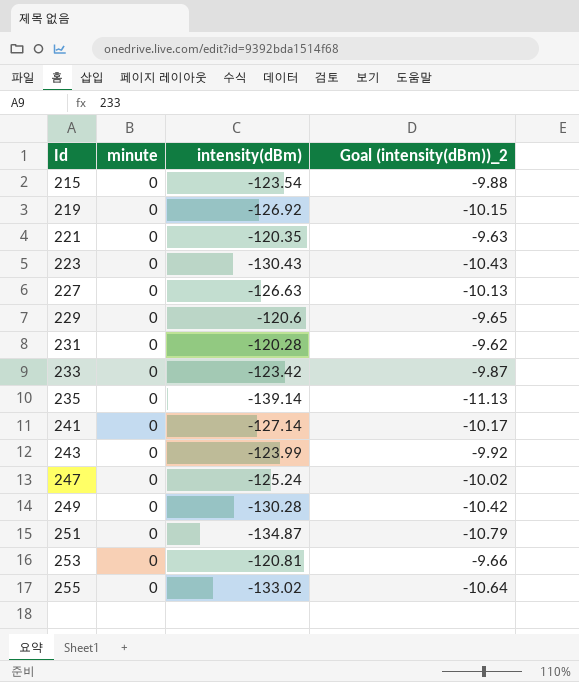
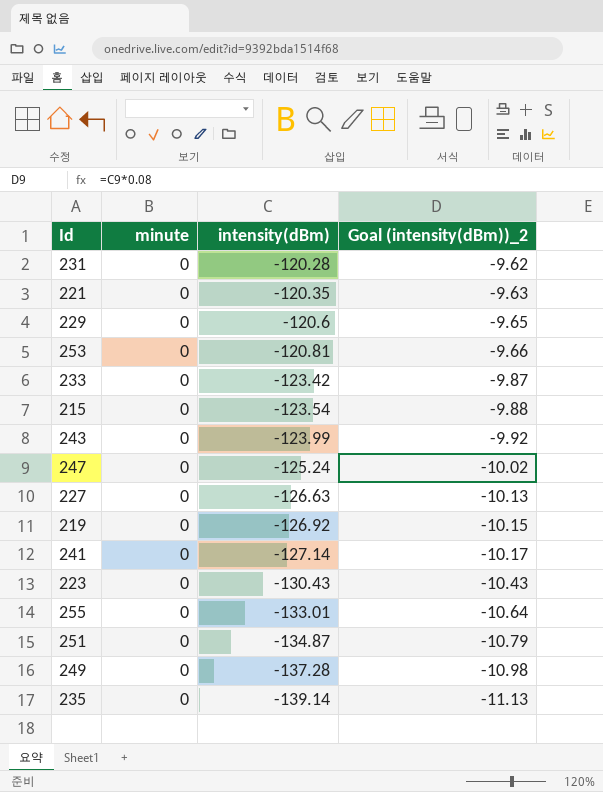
row order: Id ascending -> intensity(dBm) descending
255 | intensity(dBm): -133.02 -> -133.01
249 | intensity(dBm): -130.28 -> -137.28
249 | Goal (intensity(dBm))_2: -10.42 -> -10.98

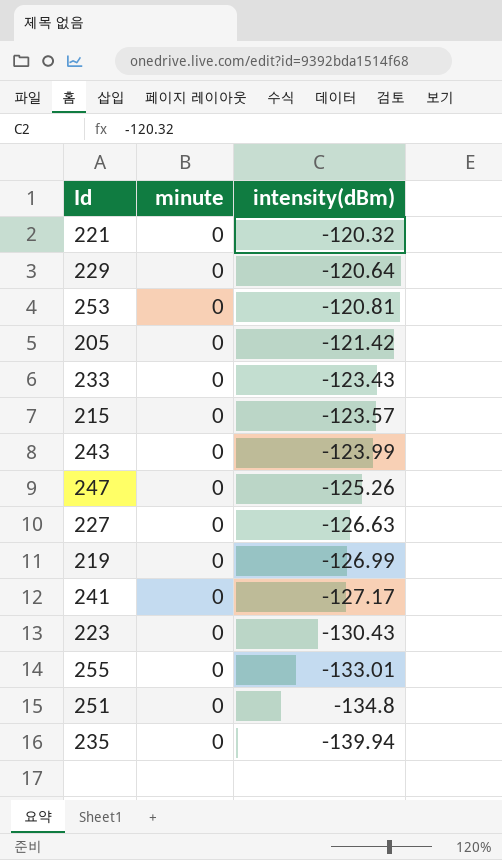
column Goal (intensity(dBm))_2 | formula: [intensity(dBm)] * 0.08 -> none
row 231: 0 | -120.28 | -9.62 -> none
row 249: 0 | -137.28 | -10.98 -> none
221 | intensity(dBm): -120.35 -> -120.32
229 | intensity(dBm): -120.6 -> -120.64
row 205: none -> 0 | -121.42
233 | intensity(dBm): -123.42 -> -123.43
215 | intensity(dBm): -123.54 -> -123.57
247 | intensity(dBm): -125.24 -> -125.26
219 | intensity(dBm): -126.92 -> -126.99
241 | intensity(dBm): -127.14 -> -127.17
251 | intensity(dBm): -134.87 -> -134.8
235 | intensity(dBm): -139.14 -> -139.94

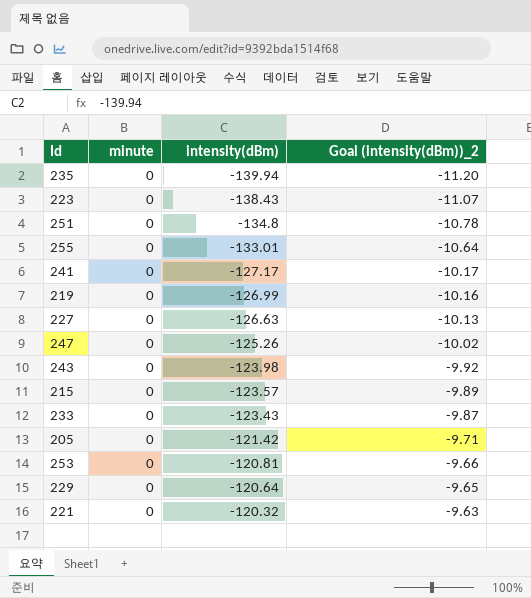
row order: intensity(dBm) descending -> intensity(dBm) ascending
column Goal (intensity(dBm))_2 | formula: none -> [intensity(dBm)] * 0.08
223 | intensity(dBm): -130.43 -> -138.43
243 | intensity(dBm): -123.99 -> -123.98

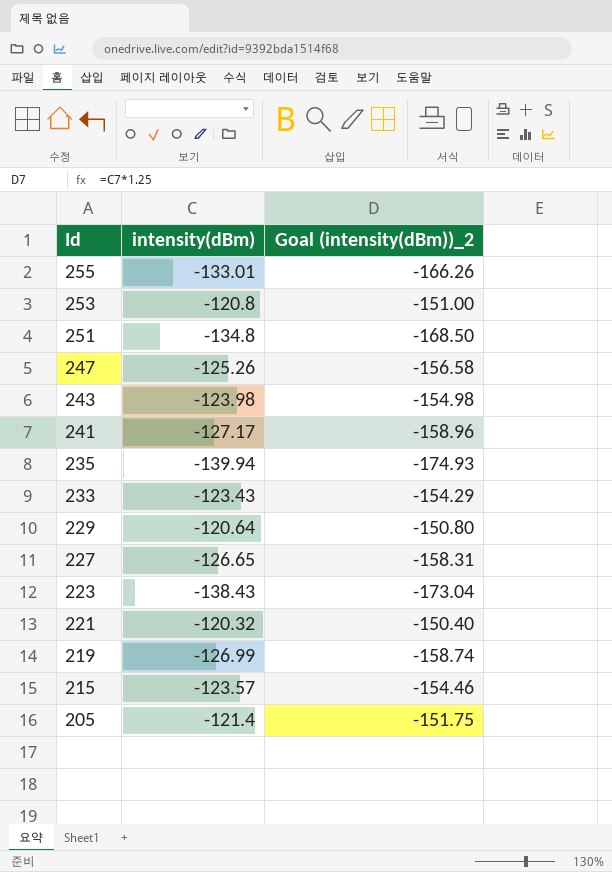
row order: intensity(dBm) ascending -> Id descending
column minute | position: 2 -> none
column Goal (intensity(dBm))_2 | formula: [intensity(dBm)] * 0.08 -> [intensity(dBm)] * 1.25
253 | intensity(dBm): -120.81 -> -120.8
227 | intensity(dBm): -126.63 -> -126.65
205 | intensity(dBm): -121.42 -> -121.4

